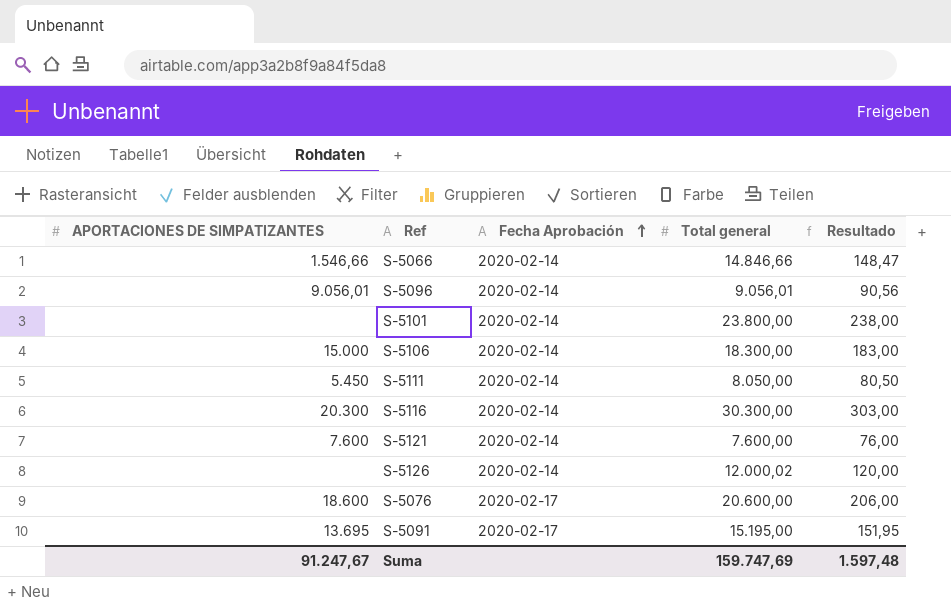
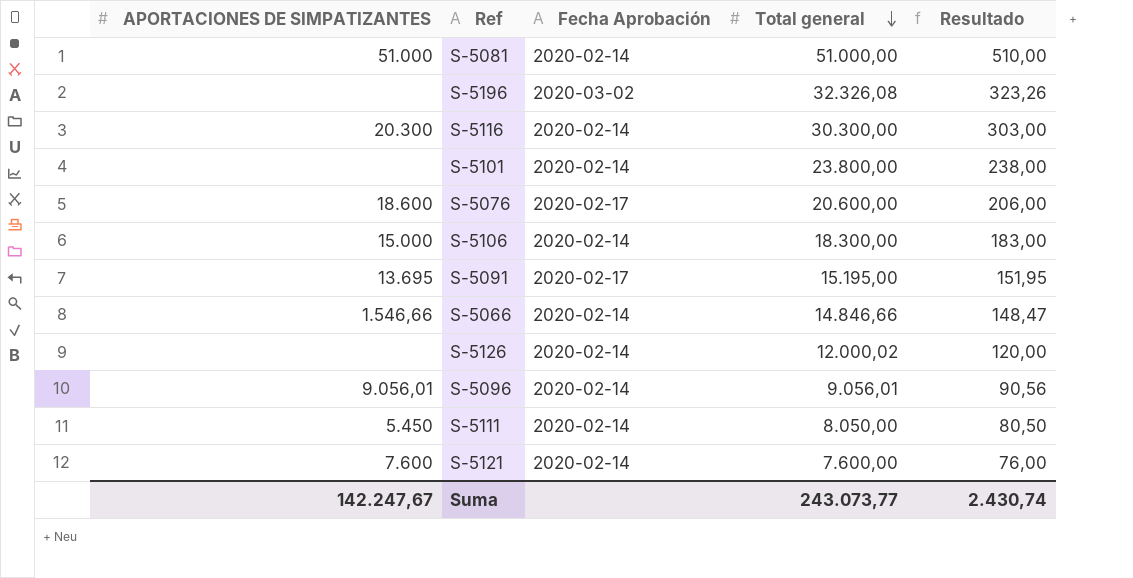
row order: Fecha Aprobación ascending -> Total general descending
row S-5081: none -> 51.000 | 2020-02-14 | 51.000,00 | 510,00
row S-5196: none -> none | 2020-03-02 | 32.326,08 | 323,26
Suma | APORTACIONES DE SIMPATIZANTES: 91.247,67 -> 142.247,67
Suma | Total general: 159.747,69 -> 243.073,77
Suma | Resultado: 1.597,48 -> 2.430,74

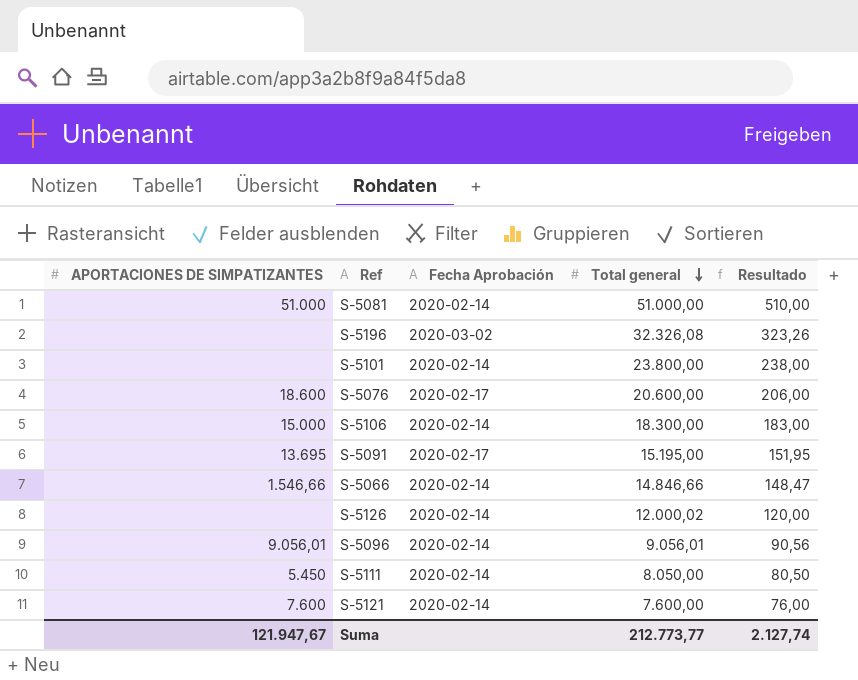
row S-5116: 20.300 | 2020-02-14 | 30.300,00 | 303,00 -> none
Suma | APORTACIONES DE SIMPATIZANTES: 142.247,67 -> 121.947,67
Suma | Total general: 243.073,77 -> 212.773,77
Suma | Resultado: 2.430,74 -> 2.127,74

